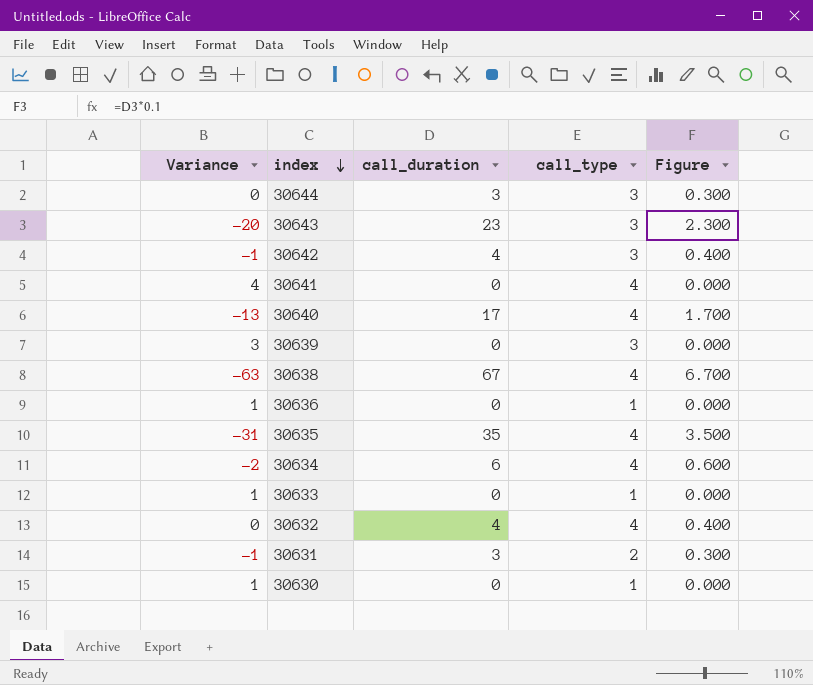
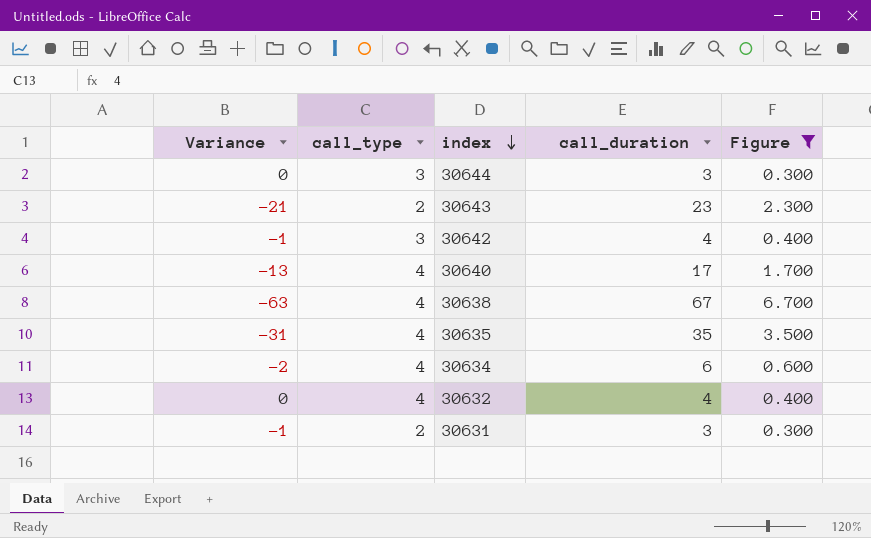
filter: none -> Figure != 0.000
column call_type | position: 4 -> 2
30643 | Variance: -20 -> -21
30643 | call_type: 3 -> 2

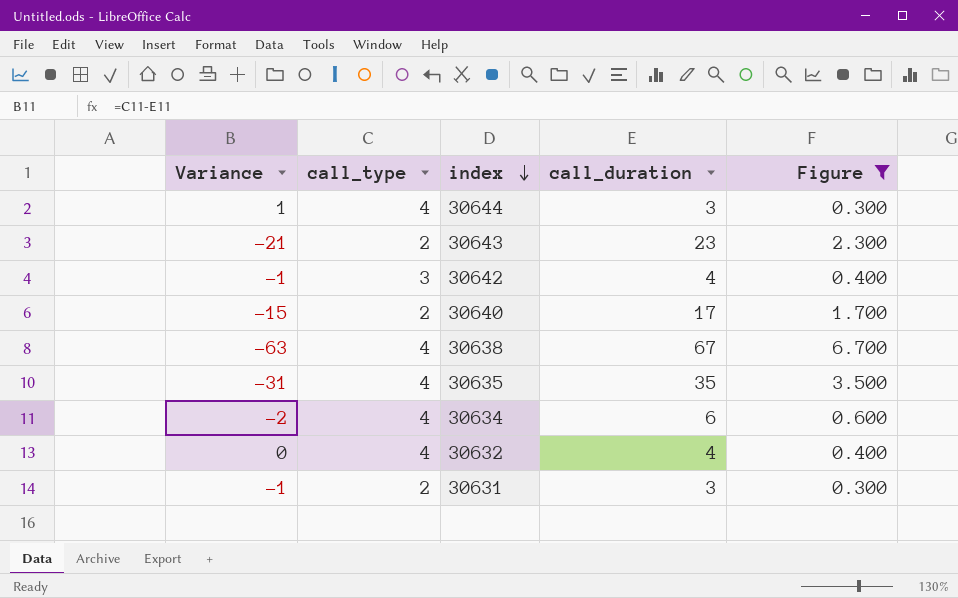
30644 | Variance: 0 -> 1
30644 | call_type: 3 -> 4
30640 | Variance: -13 -> -15
30640 | call_type: 4 -> 2

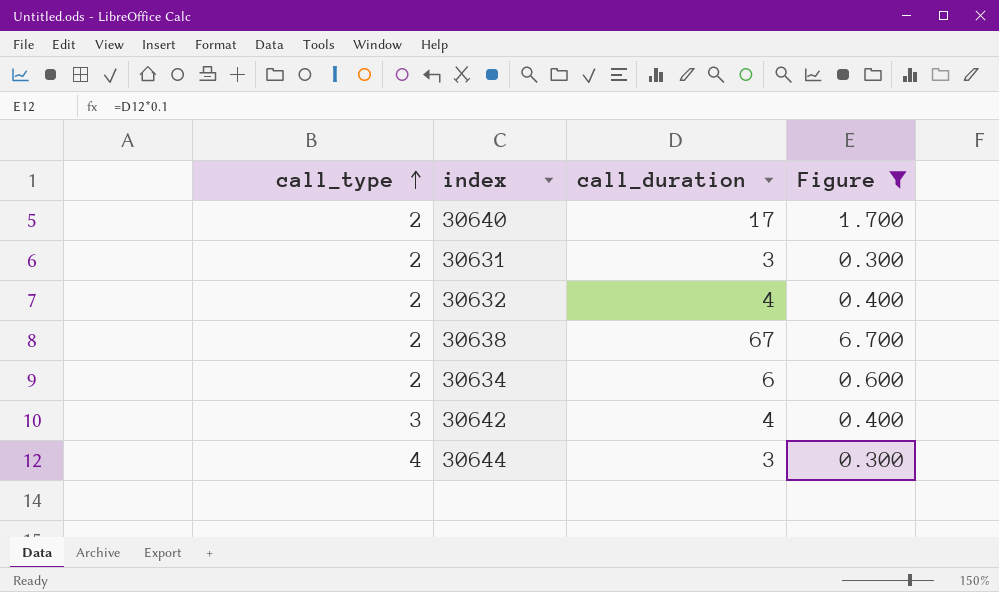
row order: index descending -> call_type ascending
column Variance | formula: [call_type] - [call_duration] -> none
row 30643: -21 | 2 | 23 | 2.300 -> none
row 30635: -31 | 4 | 35 | 3.500 -> none
30632 | call_type: 4 -> 2
30638 | call_type: 4 -> 2
30634 | call_type: 4 -> 2

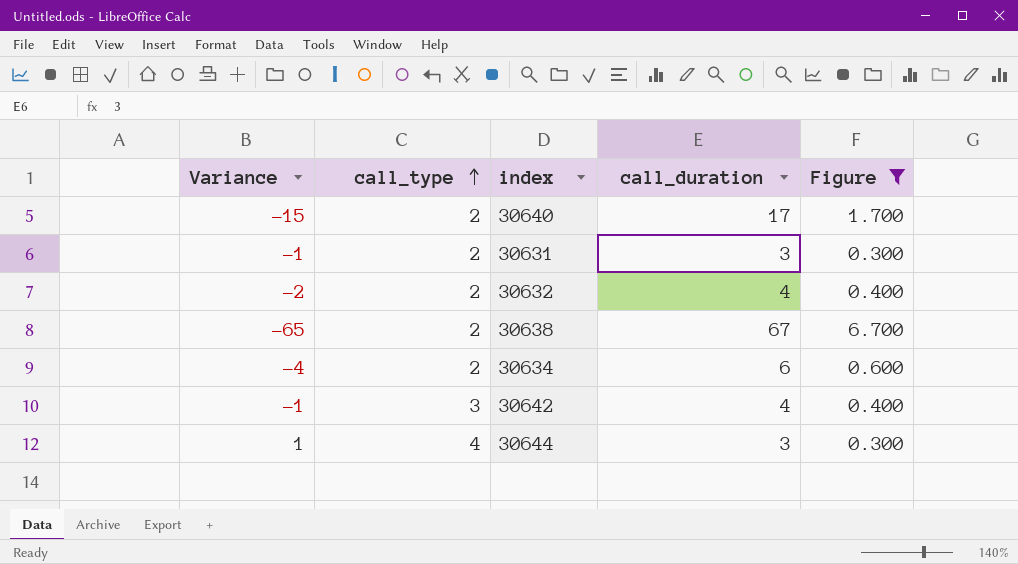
column Variance | formula: none -> [call_type] - [call_duration]

